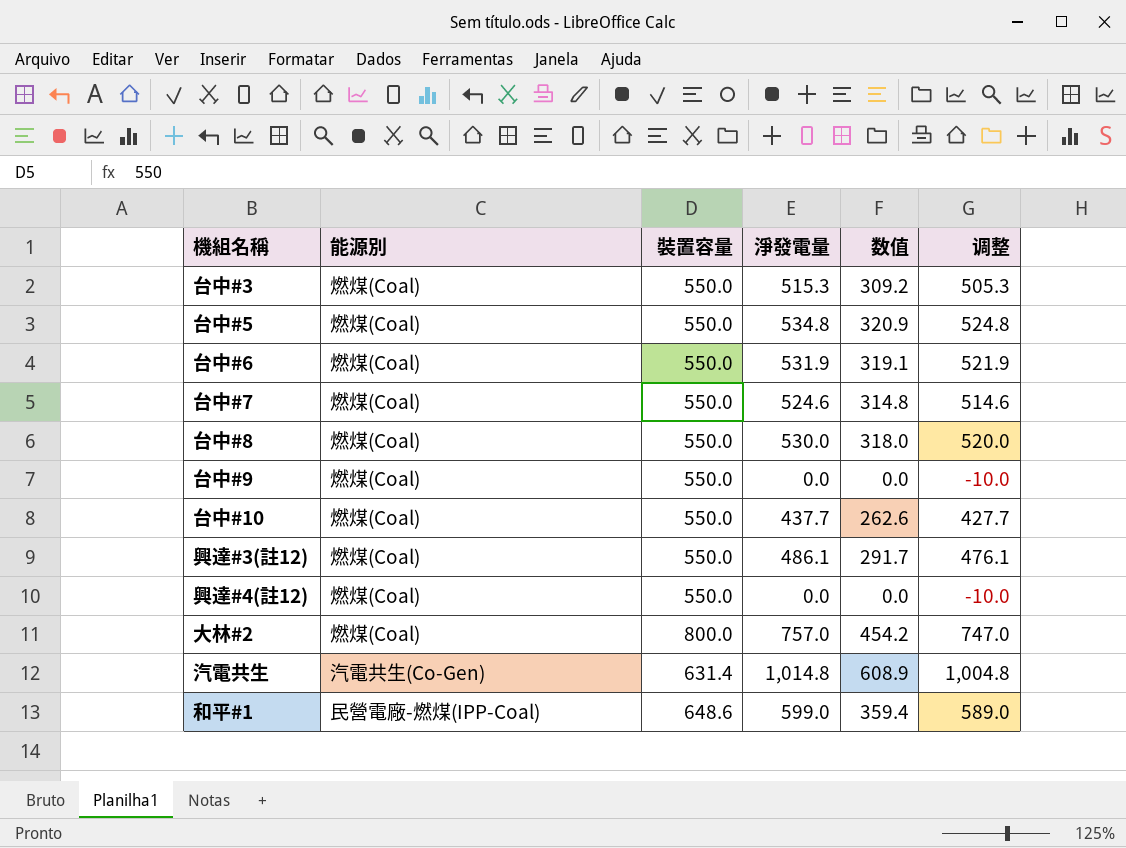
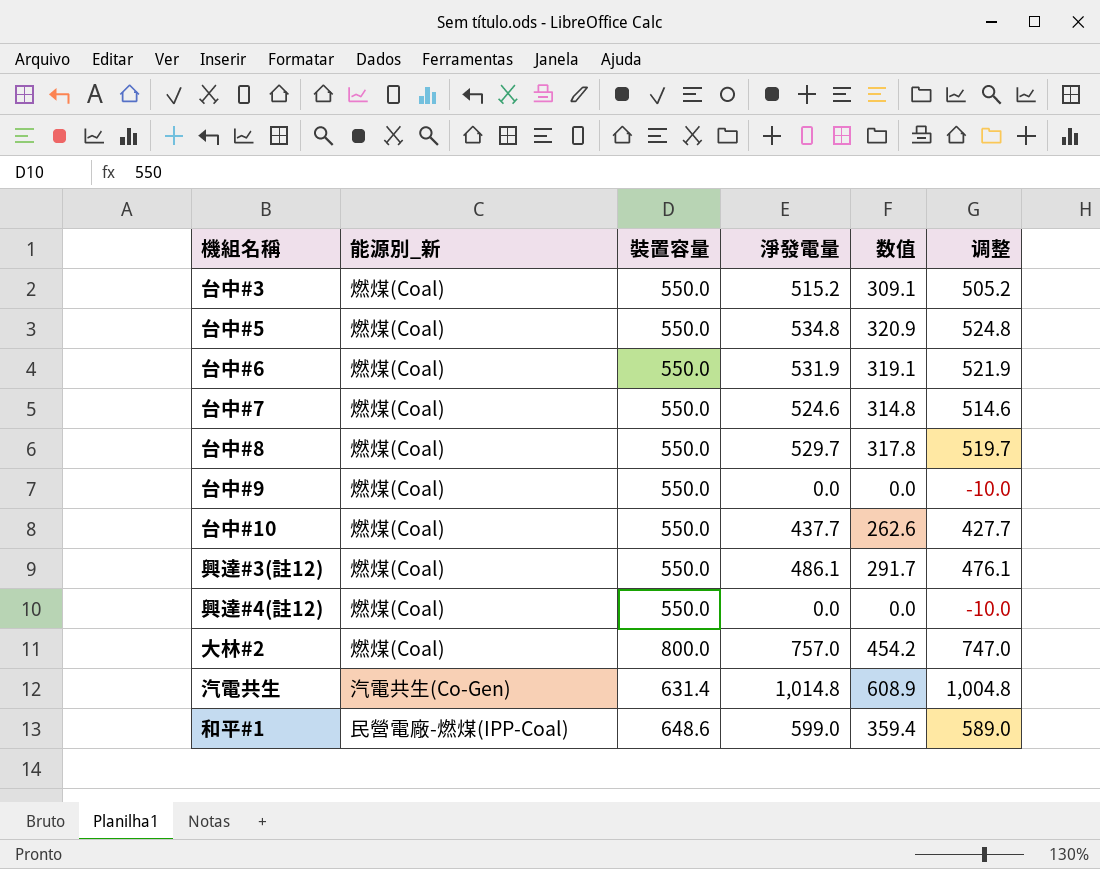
column name: 能源別 -> 能源別_新
台中#3 | 淨發電量: 515.3 -> 515.2
台中#3 | 数值: 309.2 -> 309.1
台中#3 | 调整: 505.3 -> 505.2
台中#8 | 淨發電量: 530.0 -> 529.7
台中#8 | 数值: 318.0 -> 317.8
台中#8 | 调整: 520.0 -> 519.7

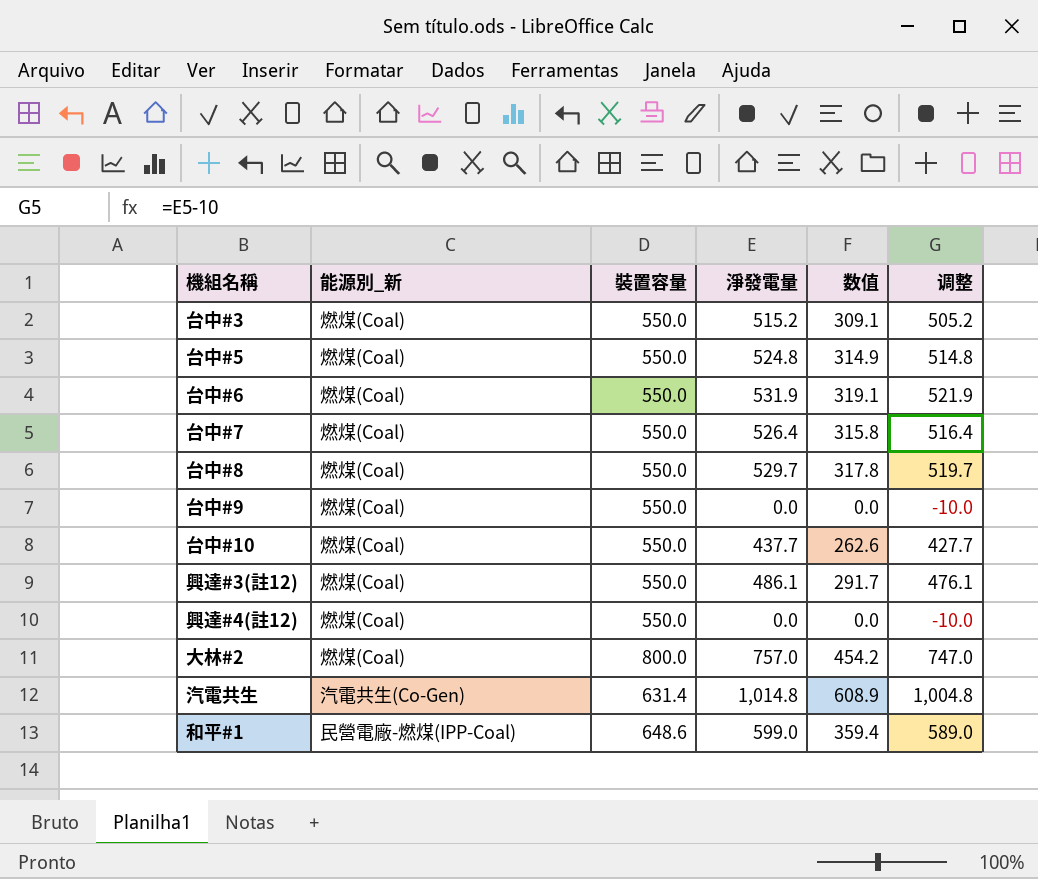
台中#5 | 淨發電量: 534.8 -> 524.8
台中#5 | 数值: 320.9 -> 314.9
台中#5 | 调整: 524.8 -> 514.8
台中#7 | 淨發電量: 524.6 -> 526.4
台中#7 | 数值: 314.8 -> 315.8
台中#7 | 调整: 514.6 -> 516.4

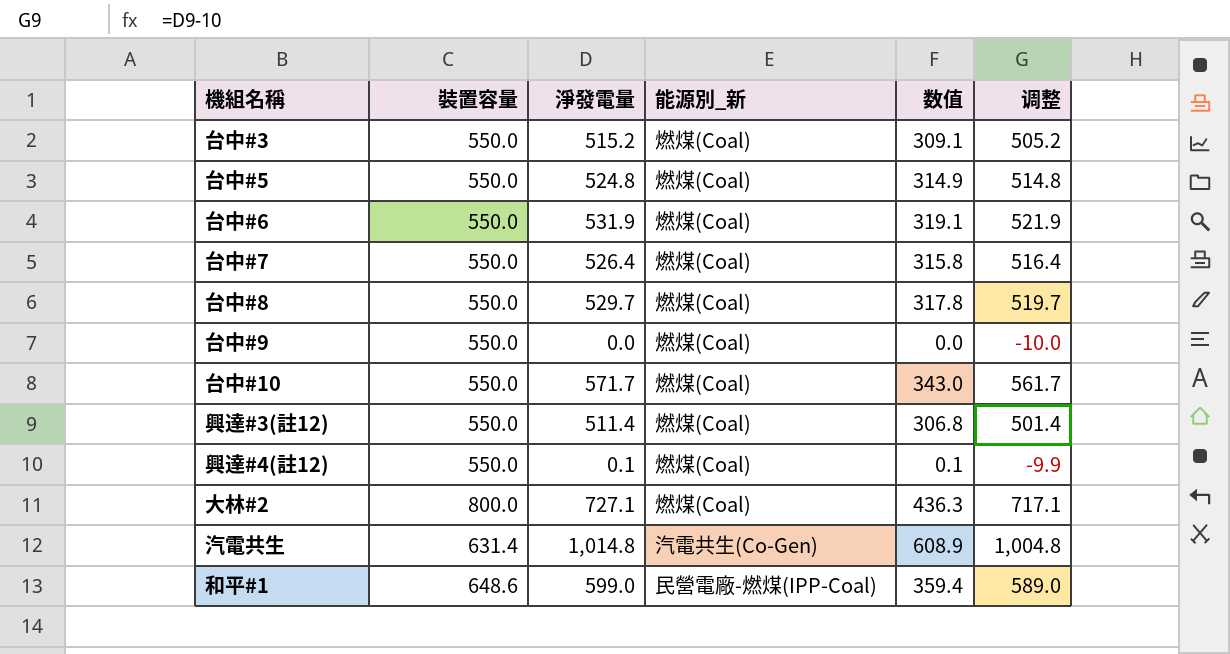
column 能源別_新 | position: 2 -> 4
台中#10 | 淨發電量: 437.7 -> 571.7
台中#10 | 数值: 262.6 -> 343.0
台中#10 | 调整: 427.7 -> 561.7
興達#3(註12) | 淨發電量: 486.1 -> 511.4
興達#3(註12) | 数值: 291.7 -> 306.8
興達#3(註12) | 调整: 476.1 -> 501.4
興達#4(註12) | 淨發電量: 0.0 -> 0.1
興達#4(註12) | 数值: 0.0 -> 0.1
興達#4(註12) | 调整: -10.0 -> -9.9
大林#2 | 淨發電量: 757.0 -> 727.1
大林#2 | 数值: 454.2 -> 436.3
大林#2 | 调整: 747.0 -> 717.1

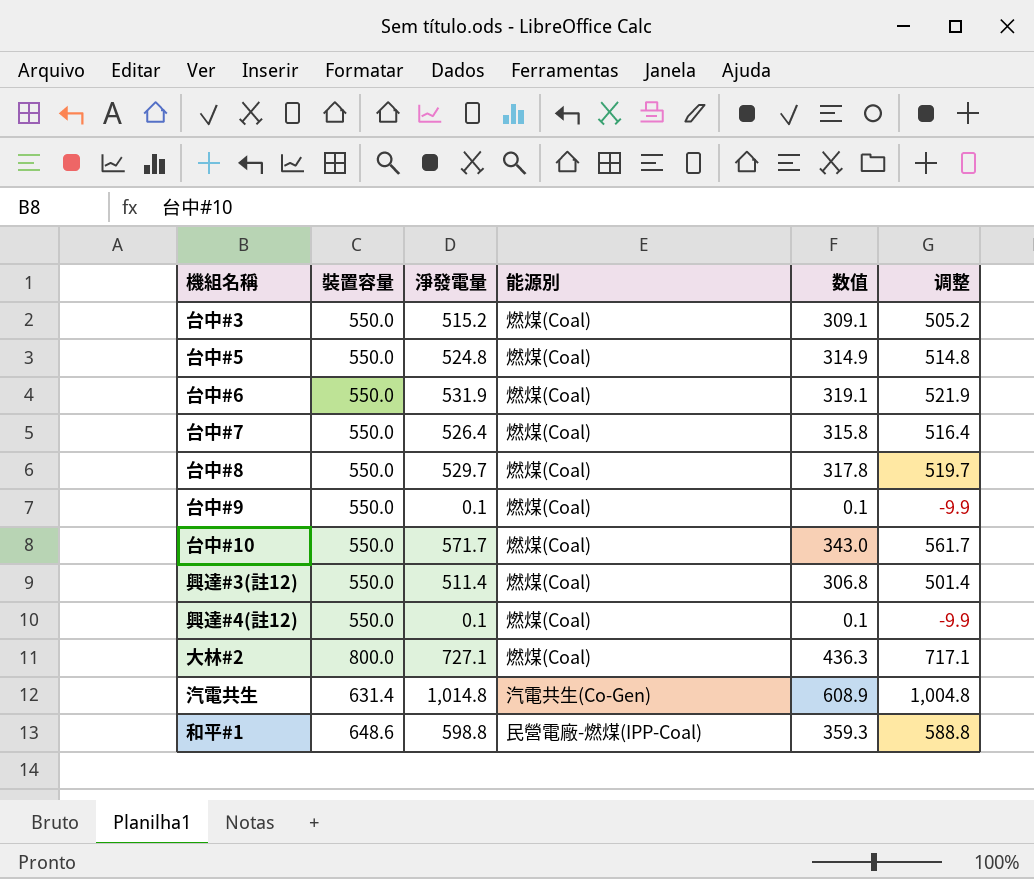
column name: 能源別_新 -> 能源別
台中#9 | 淨發電量: 0.0 -> 0.1
台中#9 | 数值: 0.0 -> 0.1
台中#9 | 调整: -10.0 -> -9.9
和平#1 | 淨發電量: 599.0 -> 598.8
和平#1 | 数值: 359.4 -> 359.3
和平#1 | 调整: 589.0 -> 588.8

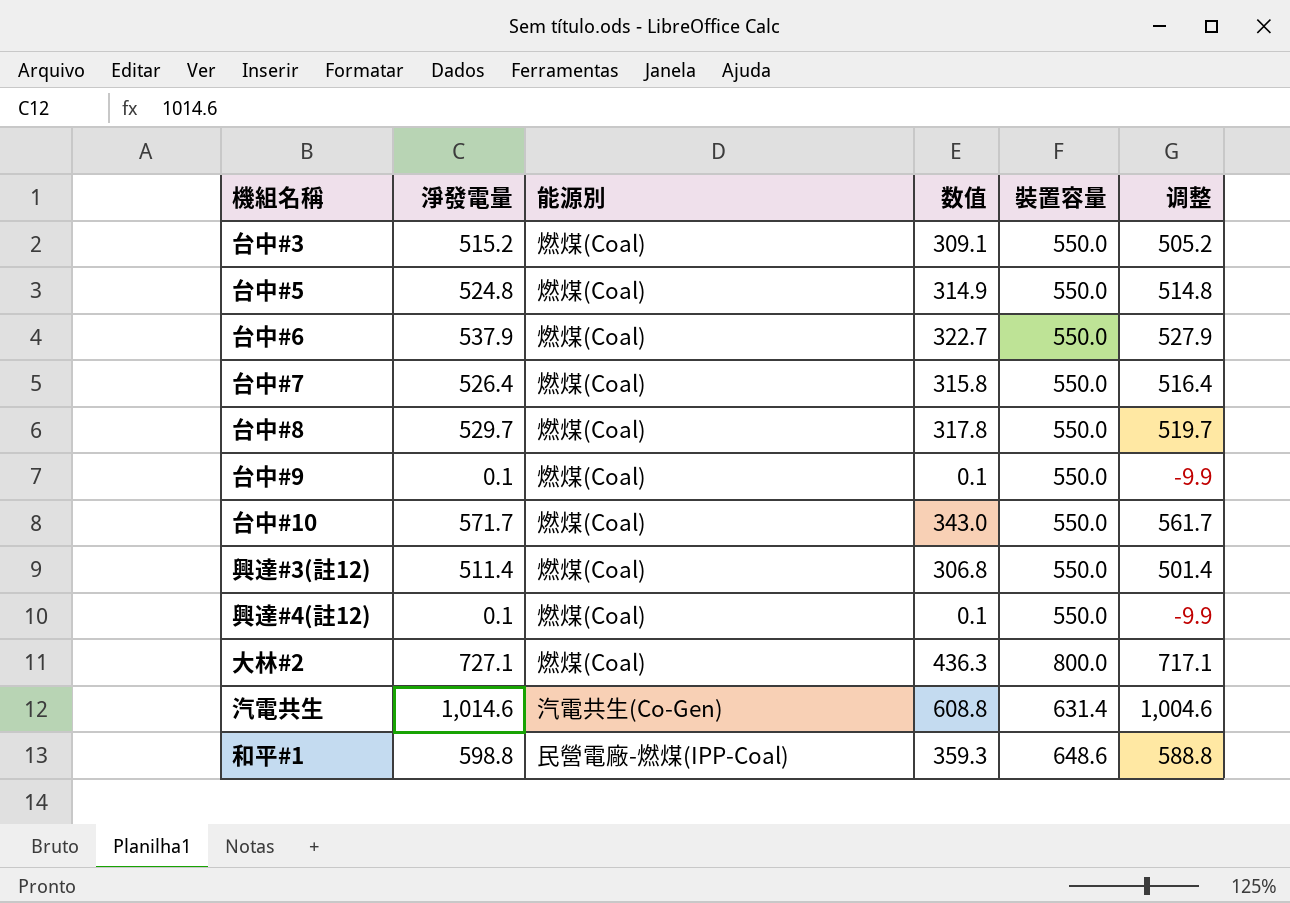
column 裝置容量 | position: 2 -> 5
台中#6 | 淨發電量: 531.9 -> 537.9
台中#6 | 数值: 319.1 -> 322.7
台中#6 | 调整: 521.9 -> 527.9
汽電共生 | 淨發電量: 1,014.8 -> 1,014.6
汽電共生 | 数值: 608.9 -> 608.8
汽電共生 | 调整: 1,004.8 -> 1,004.6

